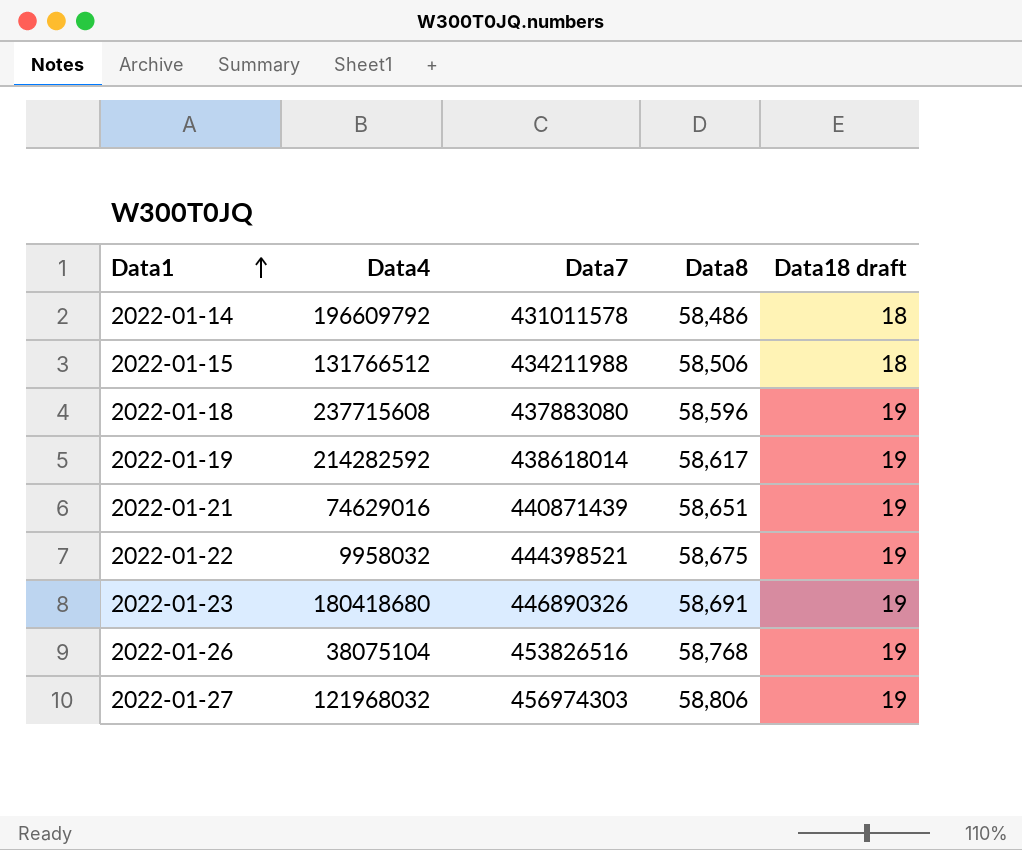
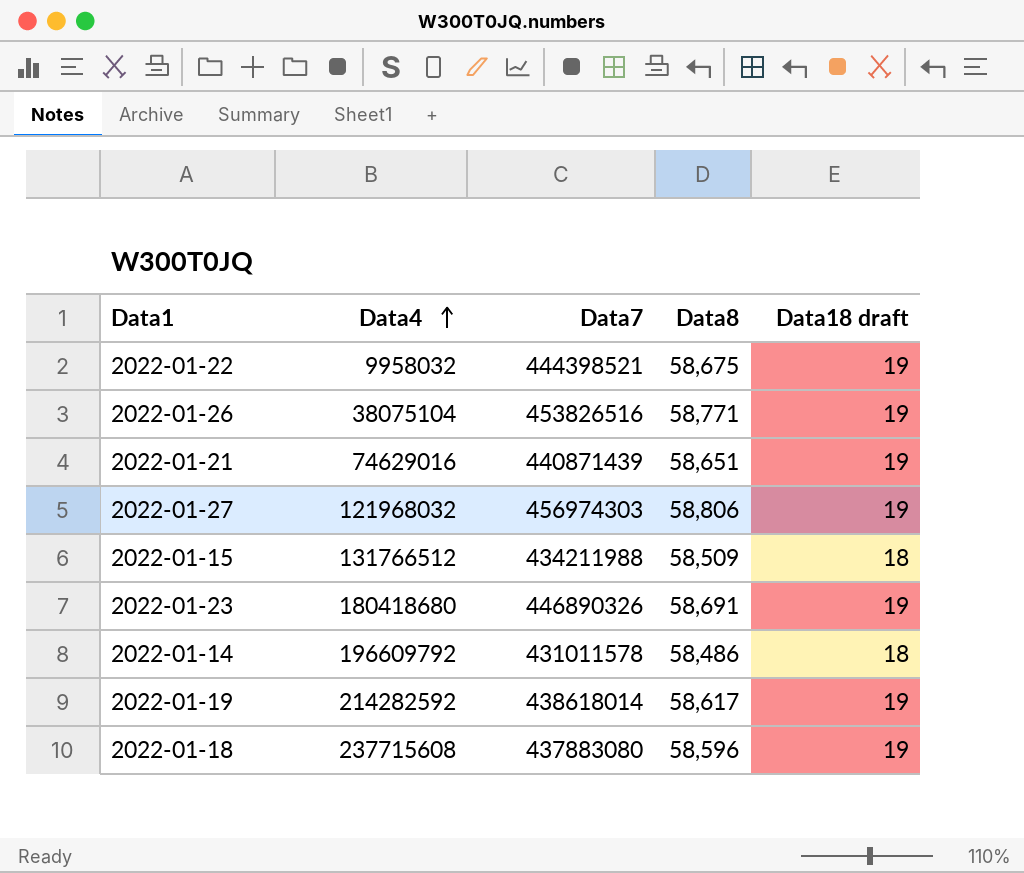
row order: Data1 ascending -> Data4 ascending
2022-01-26 | Data8: 58,768 -> 58,771
2022-01-15 | Data8: 58,506 -> 58,509

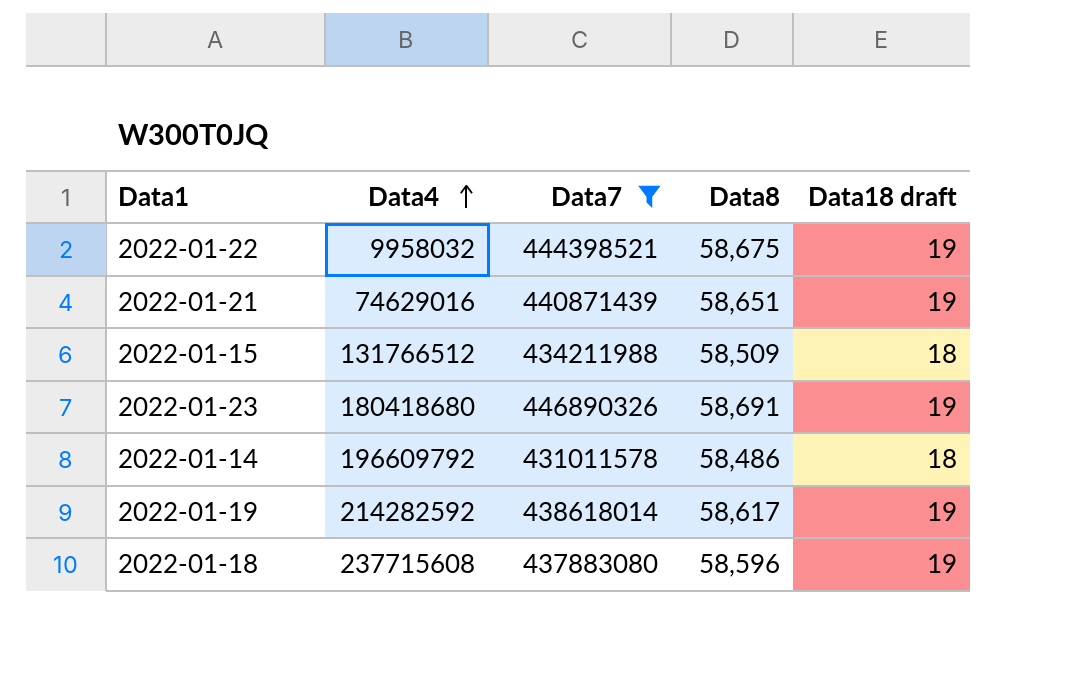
filter: none -> Data7 <= 446890326

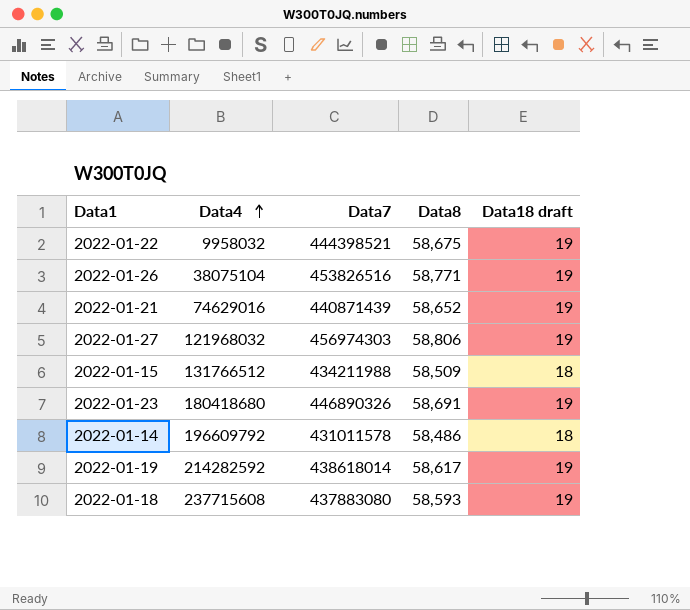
filter: Data7 <= 446890326 -> none
2022-01-21 | Data8: 58,651 -> 58,652
2022-01-18 | Data8: 58,596 -> 58,593

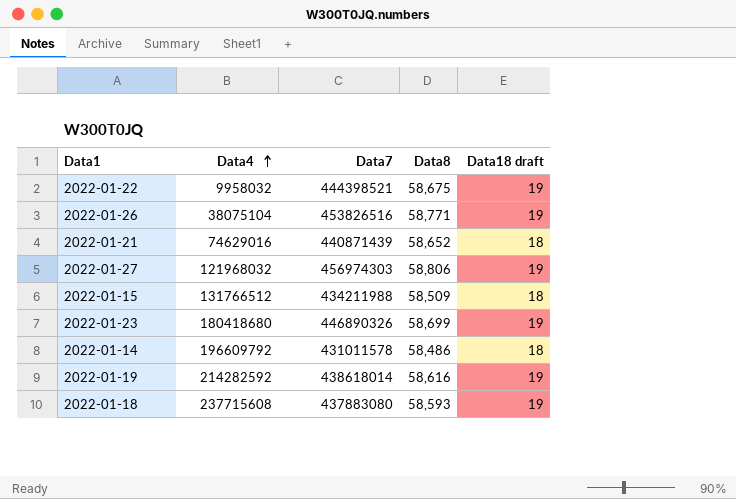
2022-01-21 | Data18 draft: 19 -> 18
2022-01-23 | Data8: 58,691 -> 58,699
2022-01-19 | Data8: 58,617 -> 58,616

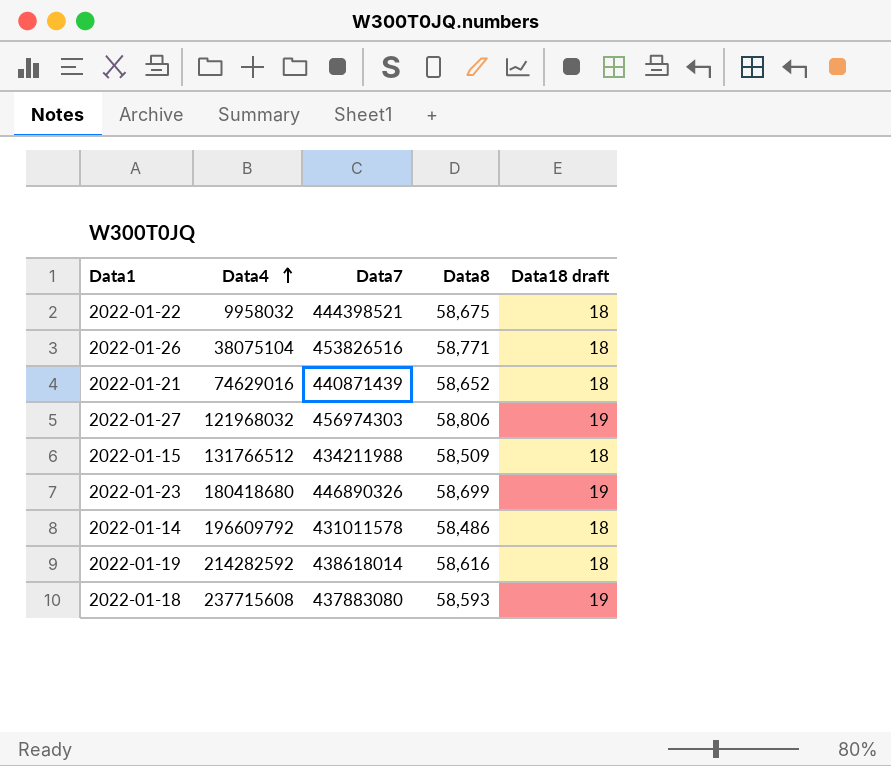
2022-01-22 | Data18 draft: 19 -> 18
2022-01-26 | Data18 draft: 19 -> 18
2022-01-19 | Data18 draft: 19 -> 18

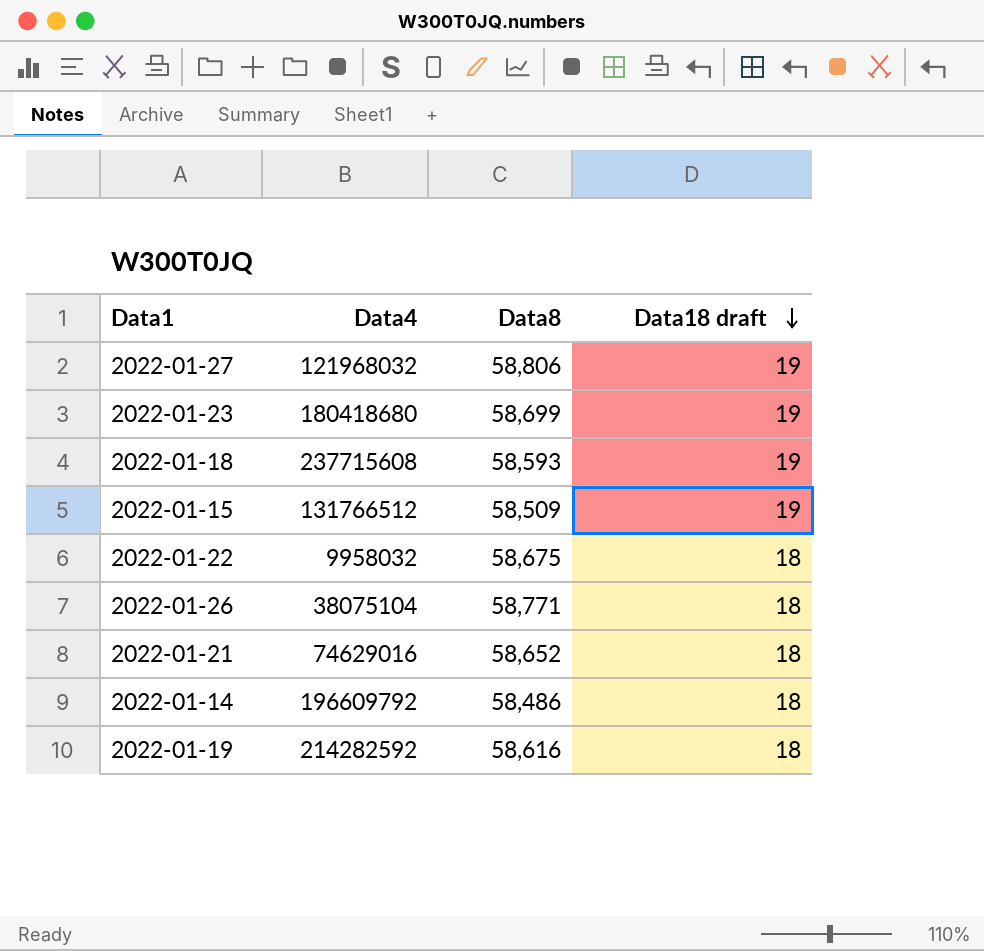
row order: Data4 ascending -> Data18 draft descending
column Data7 | position: 3 -> none
2022-01-15 | Data18 draft: 18 -> 19

